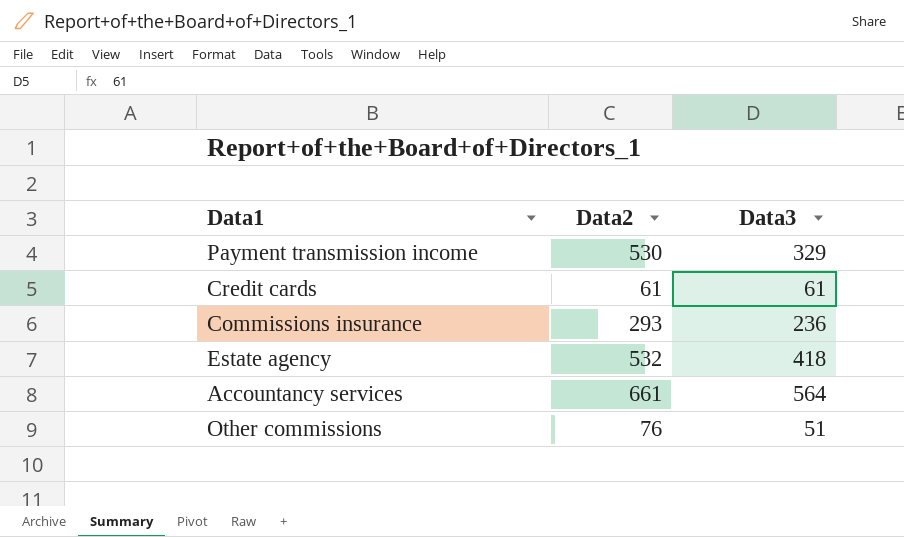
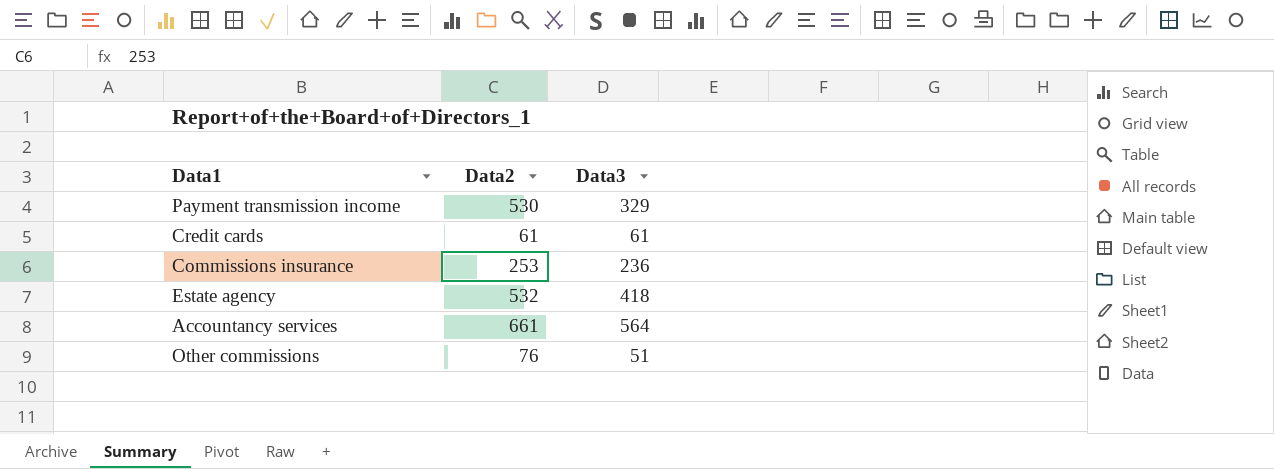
Commissions insurance | Data2: 293 -> 253

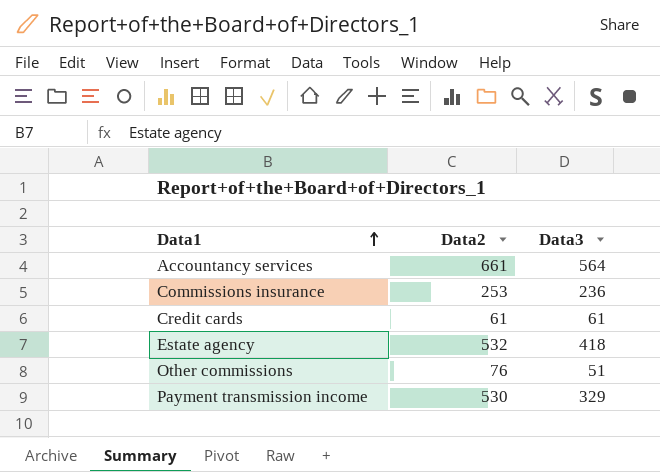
row order: none -> Data1 ascending

